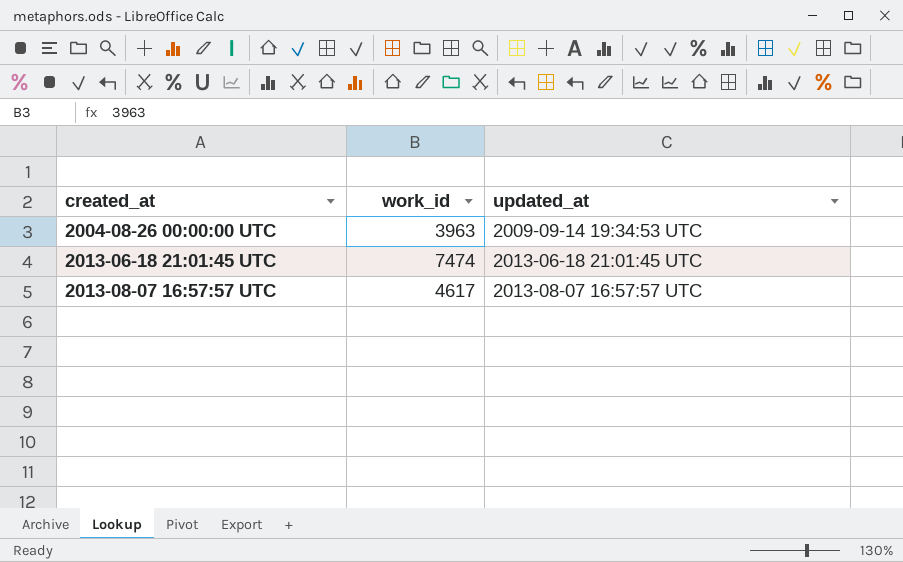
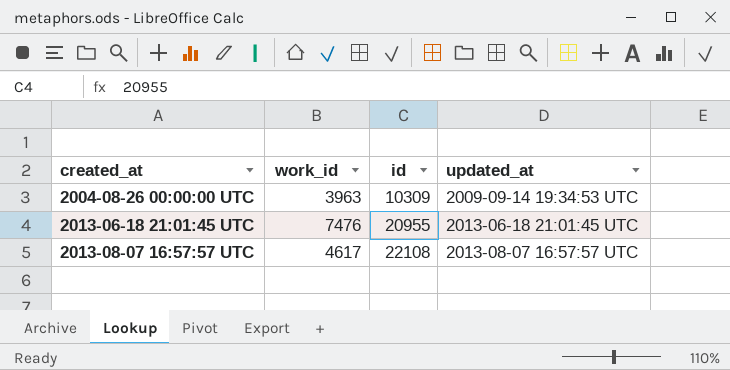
column id | position: none -> 3
2013-06-18 21:01:45 UTC | work_id: 7474 -> 7476

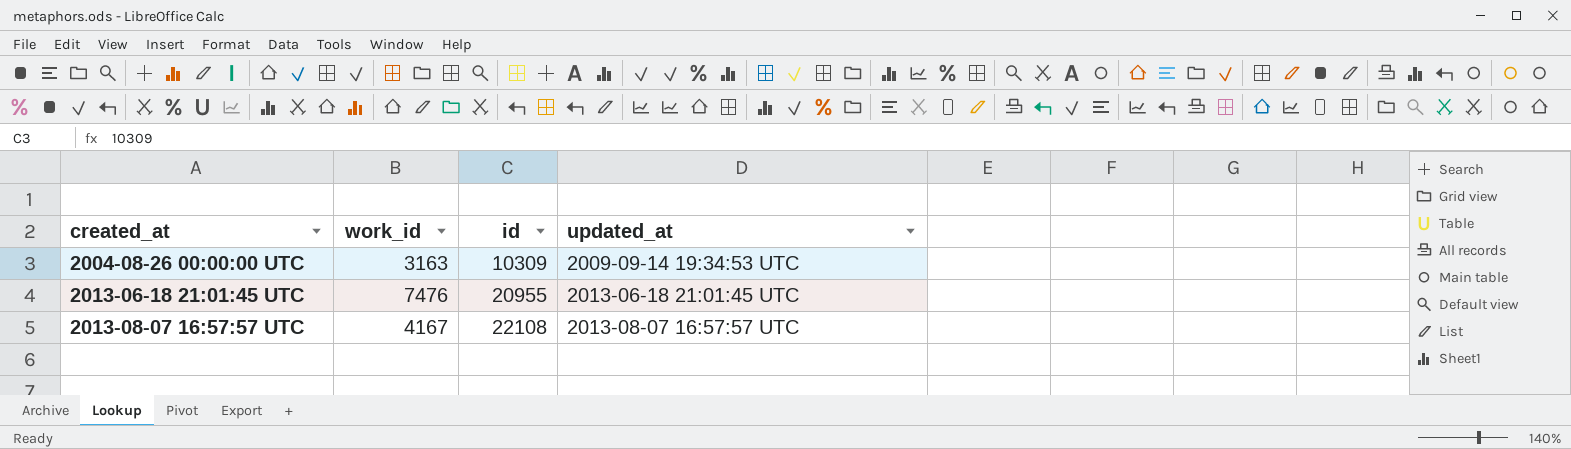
2004-08-26 00:00:00 UTC | work_id: 3963 -> 3163
2013-08-07 16:57:57 UTC | work_id: 4617 -> 4167

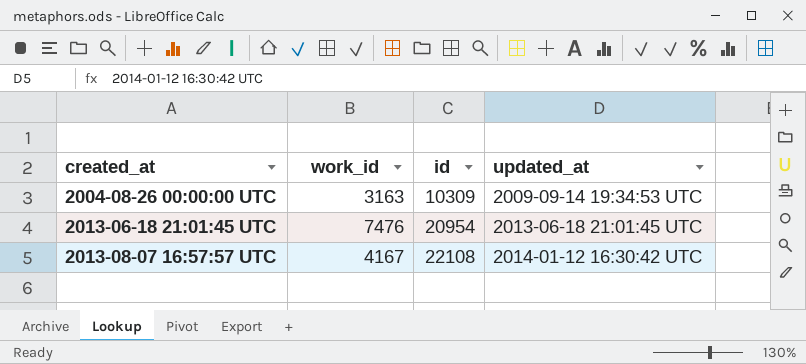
2013-06-18 21:01:45 UTC | id: 20955 -> 20954
2013-08-07 16:57:57 UTC | updated_at: 2013-08-07 16:57:57 UTC -> 2014-01-12 16:30:42 UTC

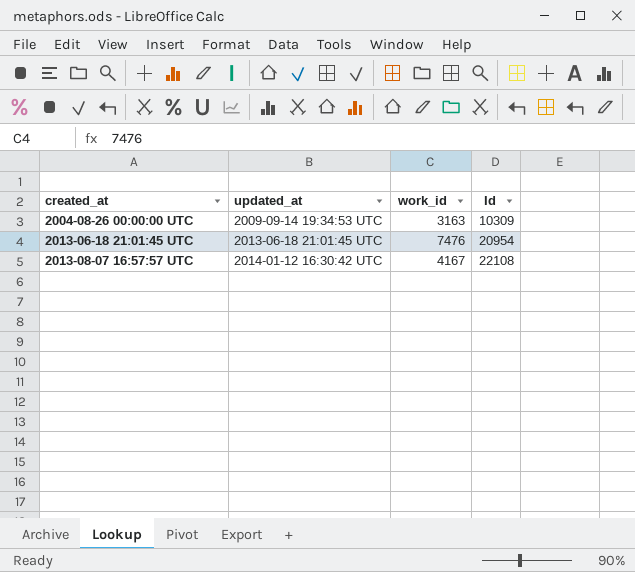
column updated_at | position: 4 -> 2
column name: id -> Id

